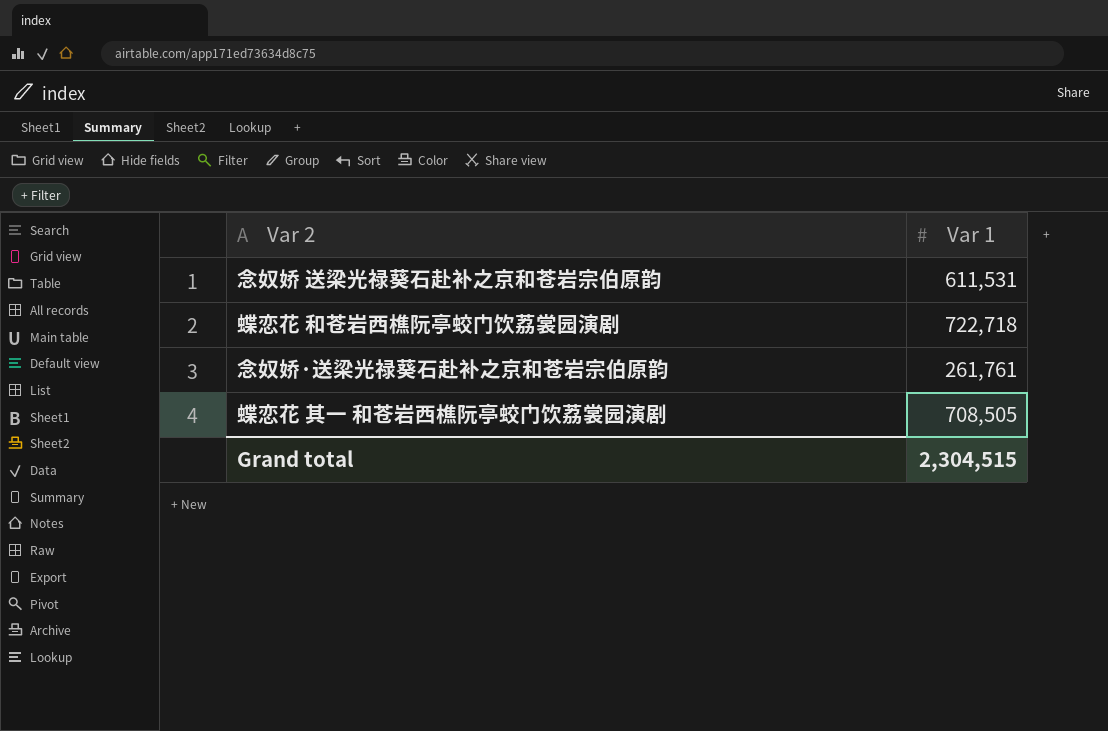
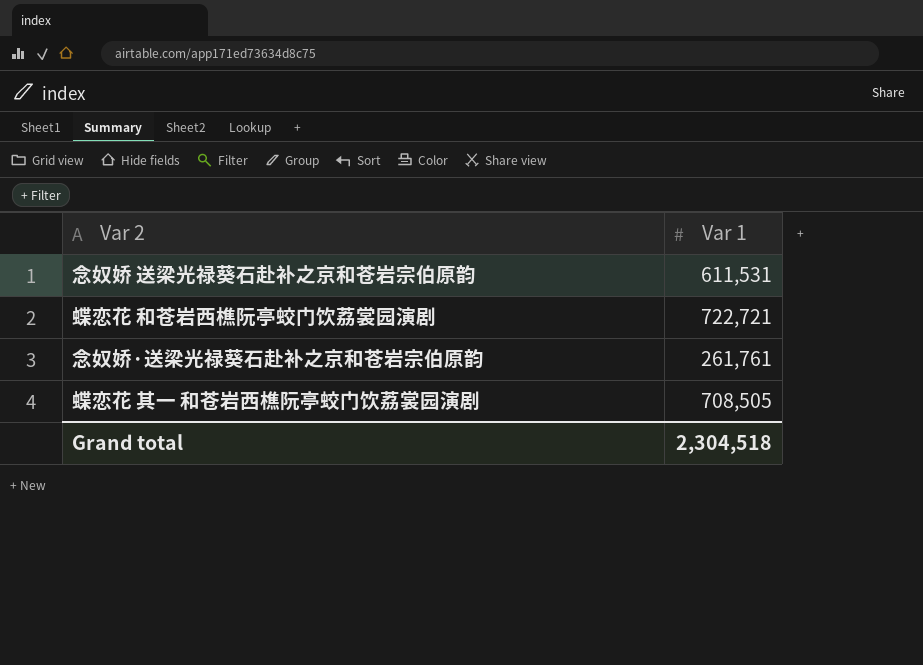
蝶恋花 和苍岩西樵阮亭蛟门饮荔裳园演剧 | Var 1: 722,718 -> 722,721
Grand total | Var 1: 2,304,515 -> 2,304,518

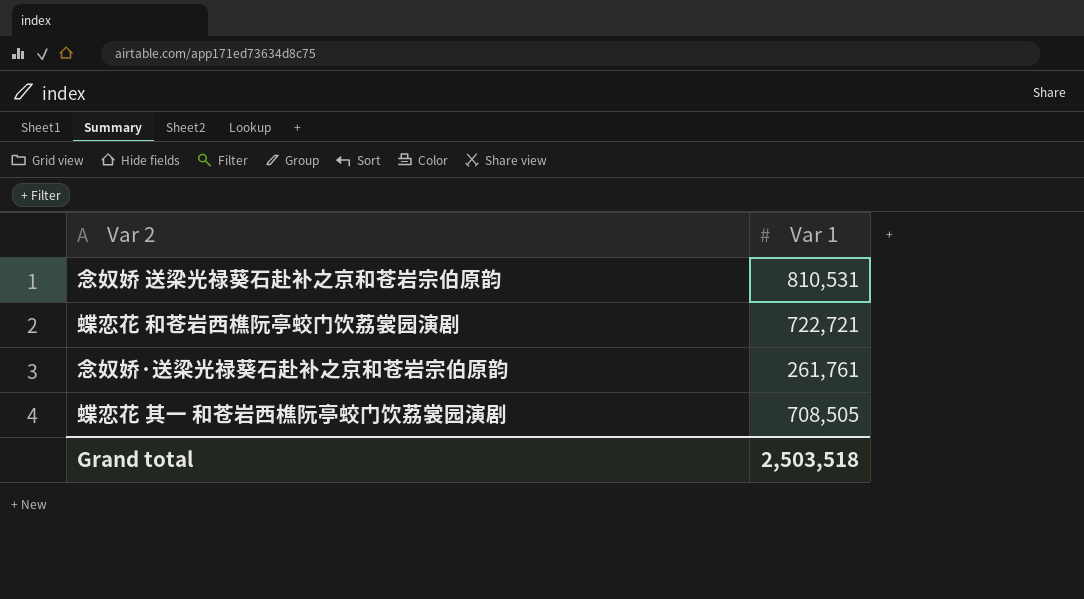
念奴娇 送梁光禄葵石赴补之京和苍岩宗伯原韵 | Var 1: 611,531 -> 810,531
Grand total | Var 1: 2,304,518 -> 2,503,518

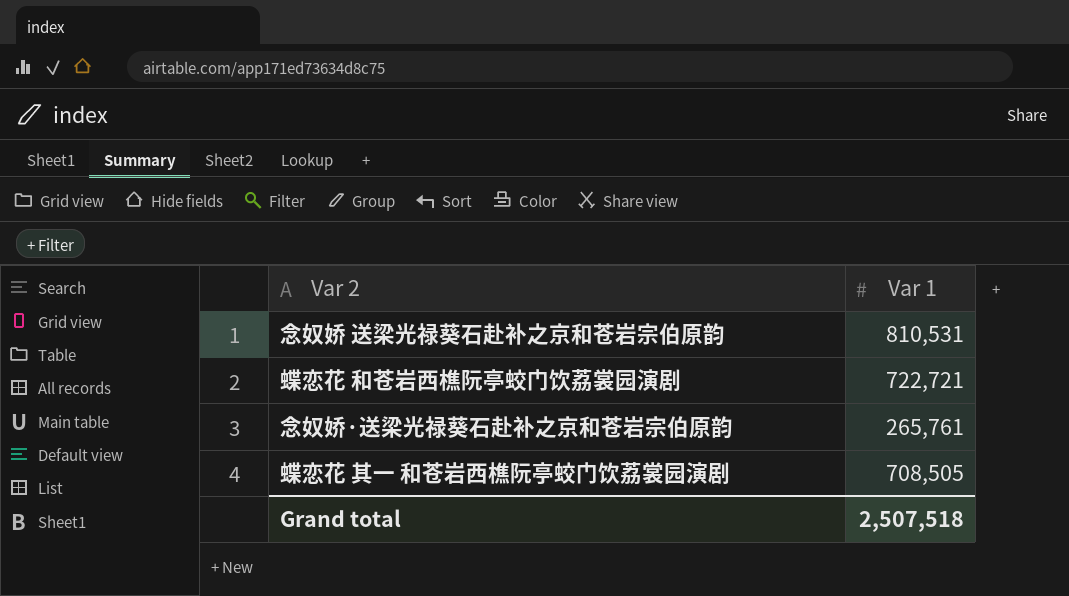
念奴娇·送梁光禄葵石赴补之京和苍岩宗伯原韵 | Var 1: 261,761 -> 265,761
Grand total | Var 1: 2,503,518 -> 2,507,518

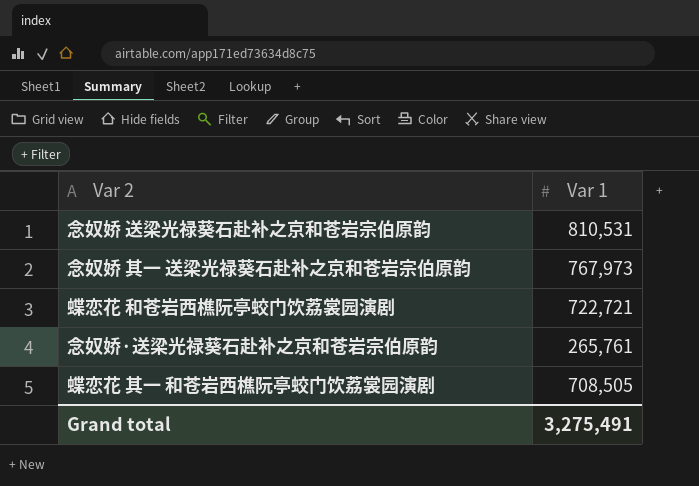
row 念奴娇 其一 送梁光禄葵石赴补之京和苍岩宗伯原韵: none -> 767,973
Grand total | Var 1: 2,507,518 -> 3,275,491

